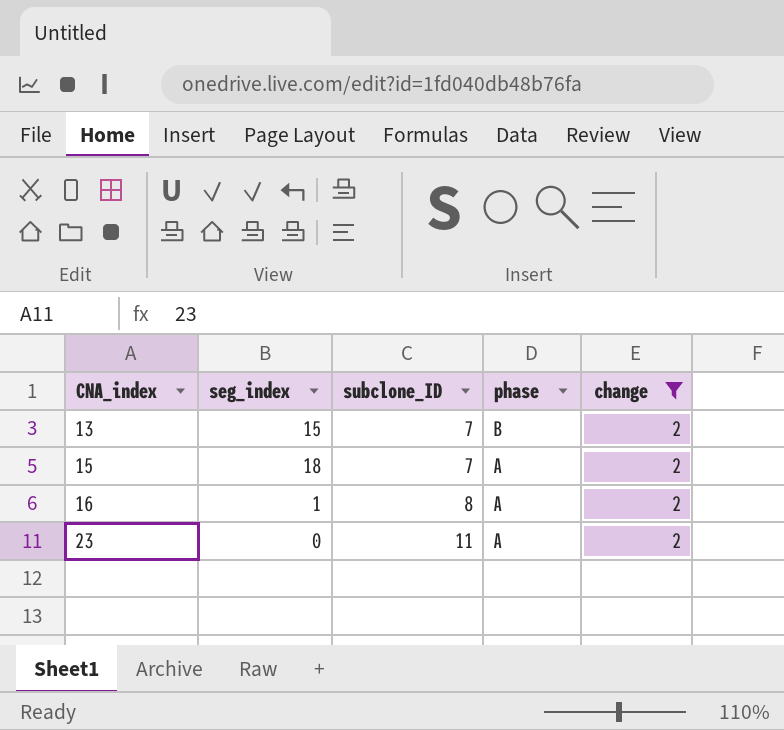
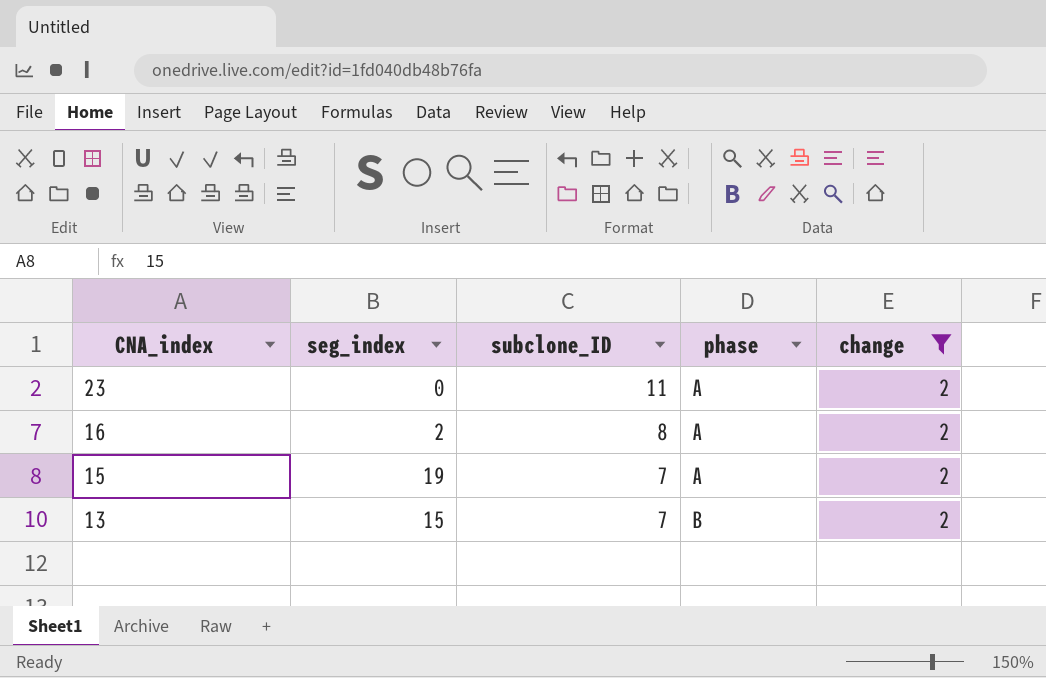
row order: CNA_index ascending -> CNA_index descending
16 | seg_index: 1 -> 2
15 | seg_index: 18 -> 19

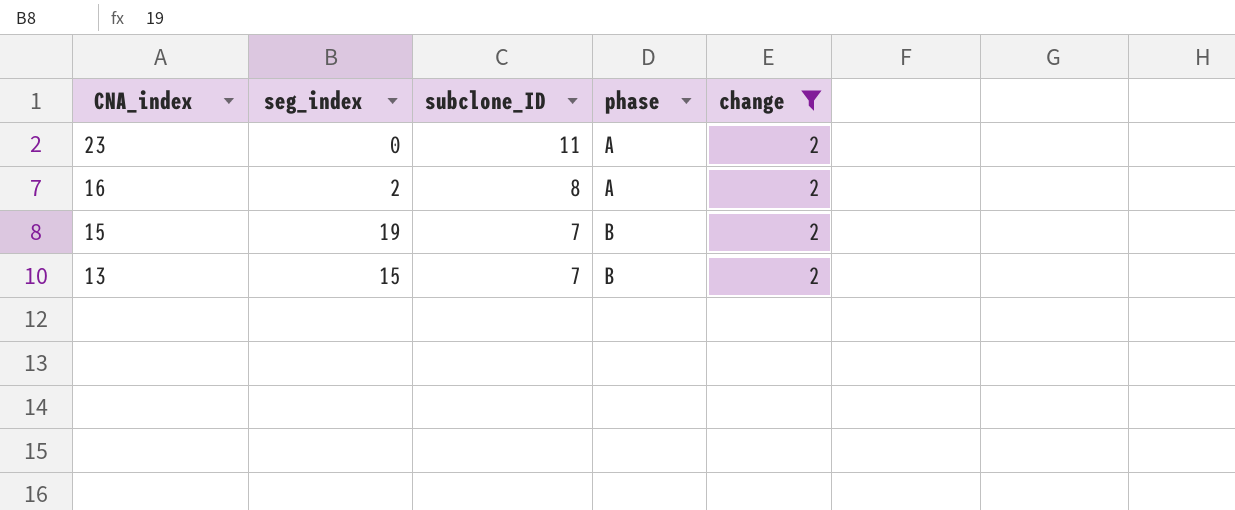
15 | phase: A -> B

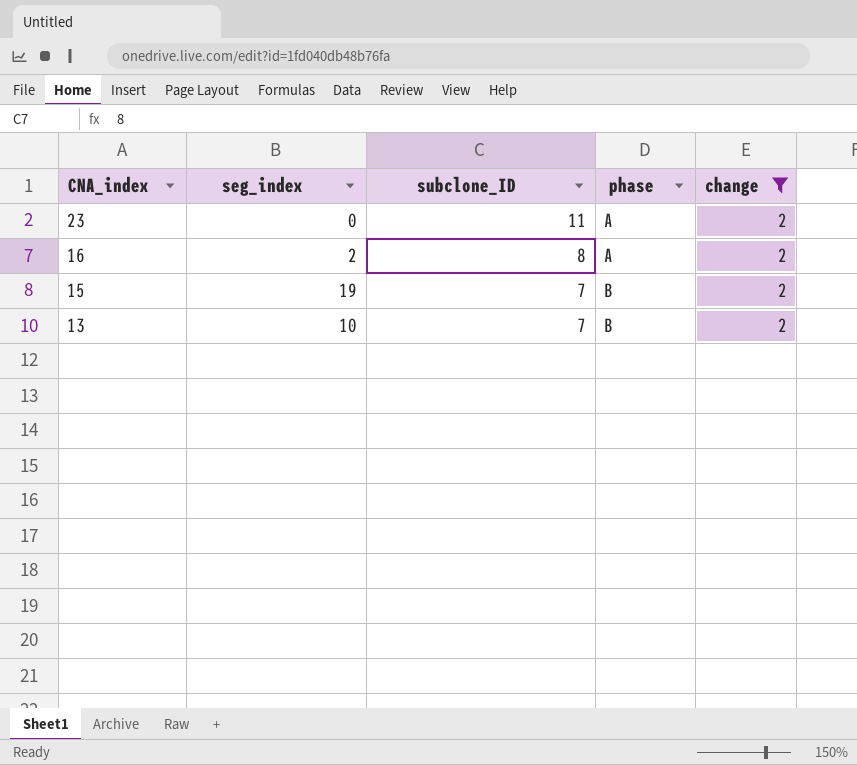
13 | seg_index: 15 -> 10

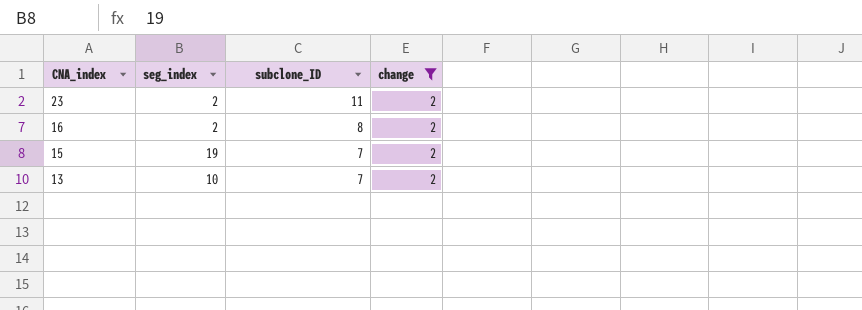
column phase | position: 4 -> none
23 | seg_index: 0 -> 2

